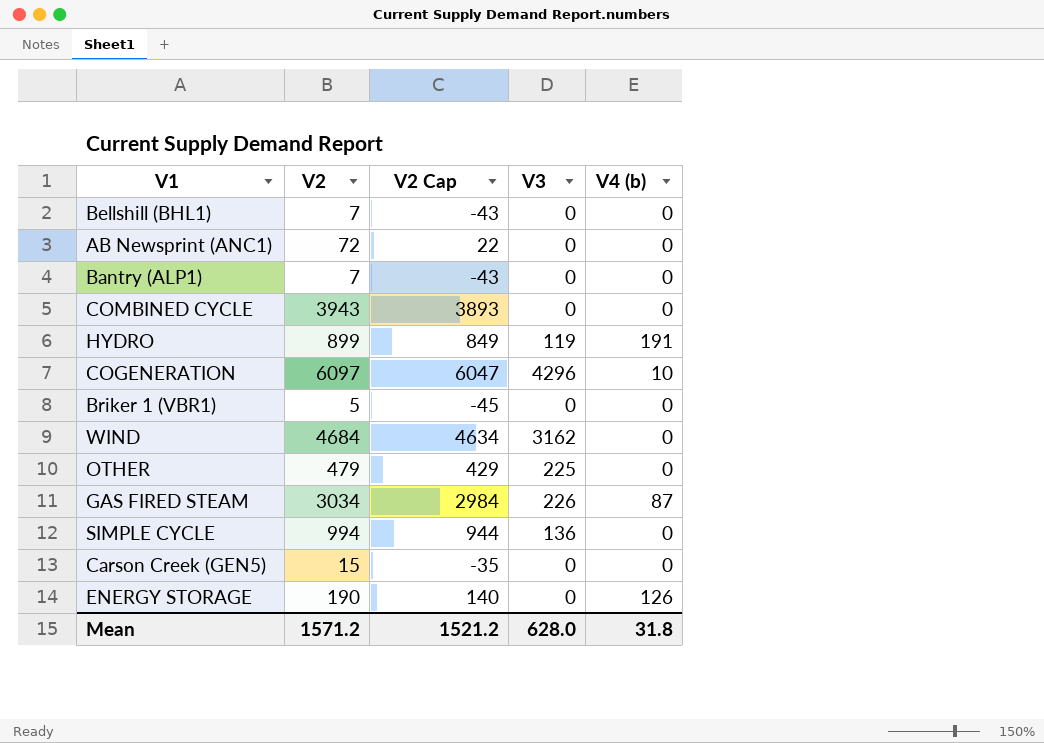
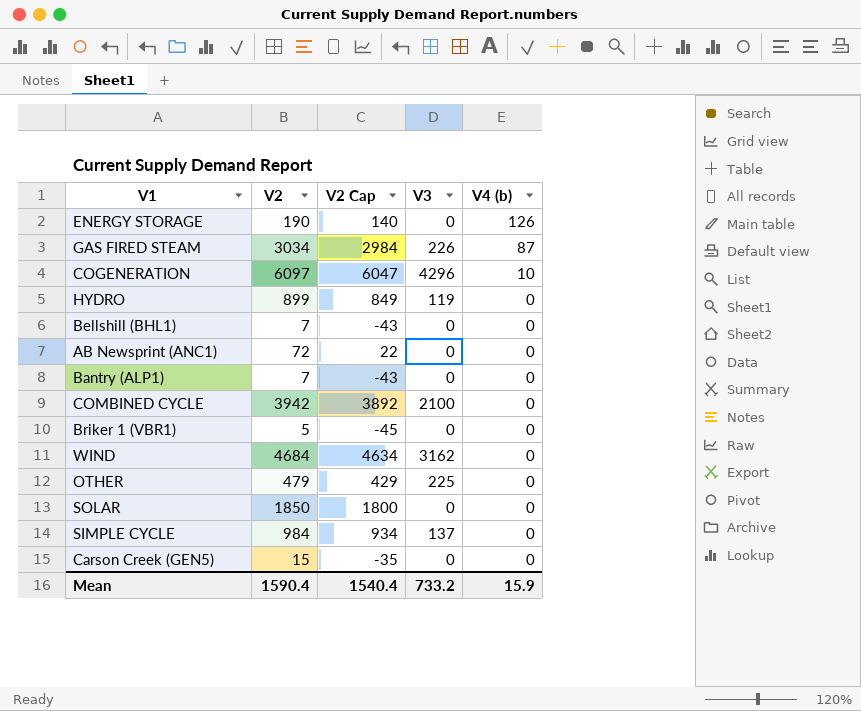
row order: none -> V4 (b) descending
HYDRO | V4 (b): 191 -> 0
COMBINED CYCLE | V2: 3943 -> 3942
COMBINED CYCLE | V2 Cap: 3893 -> 3892
COMBINED CYCLE | V3: 0 -> 2100
row SOLAR: none -> 1850 | 1800 | 0 | 0
SIMPLE CYCLE | V2: 994 -> 984
SIMPLE CYCLE | V2 Cap: 944 -> 934
SIMPLE CYCLE | V3: 136 -> 137
Mean | V2: 1571.2 -> 1590.4
Mean | V2 Cap: 1521.2 -> 1540.4
Mean | V3: 628.0 -> 733.2
Mean | V4 (b): 31.8 -> 15.9

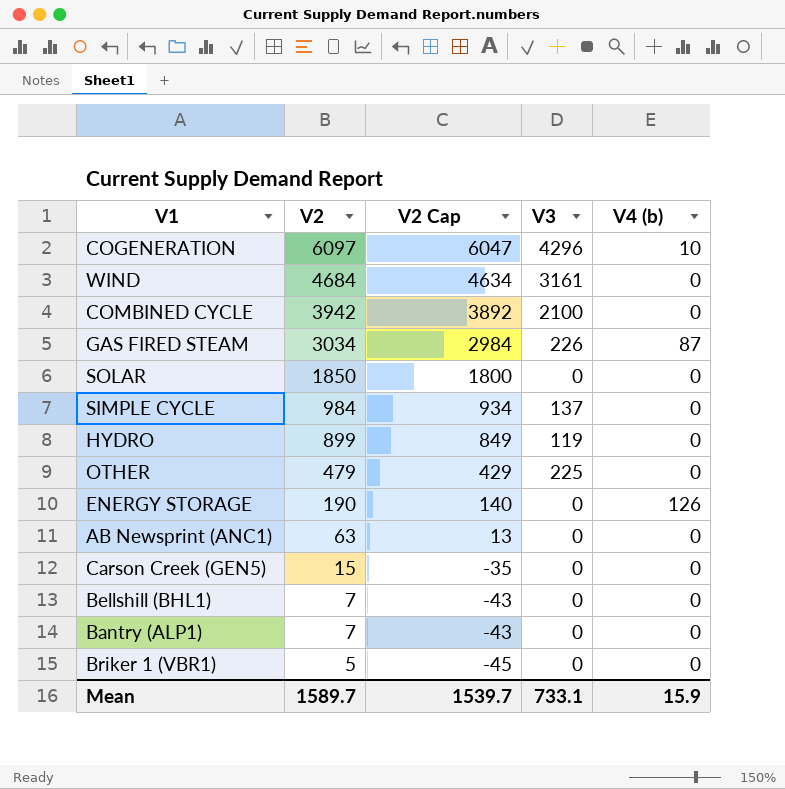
row order: V4 (b) descending -> V2 descending
WIND | V3: 3162 -> 3161
AB Newsprint (ANC1) | V2: 72 -> 63
AB Newsprint (ANC1) | V2 Cap: 22 -> 13
Mean | V2: 1590.4 -> 1589.7
Mean | V2 Cap: 1540.4 -> 1539.7
Mean | V3: 733.2 -> 733.1

